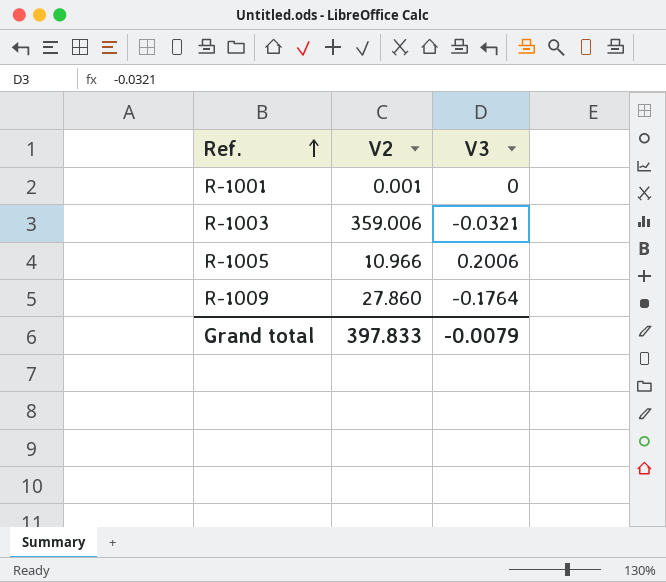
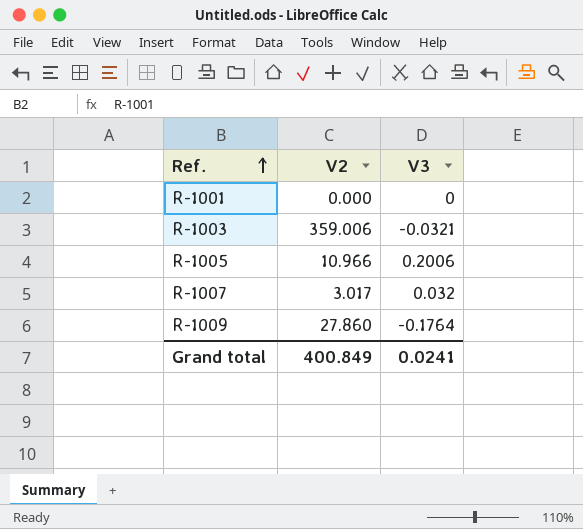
R-1001 | V2: 0.001 -> 0.000
row R-1007: none -> 3.017 | 0.032
Grand total | V2: 397.833 -> 400.849
Grand total | V3: -0.0079 -> 0.0241

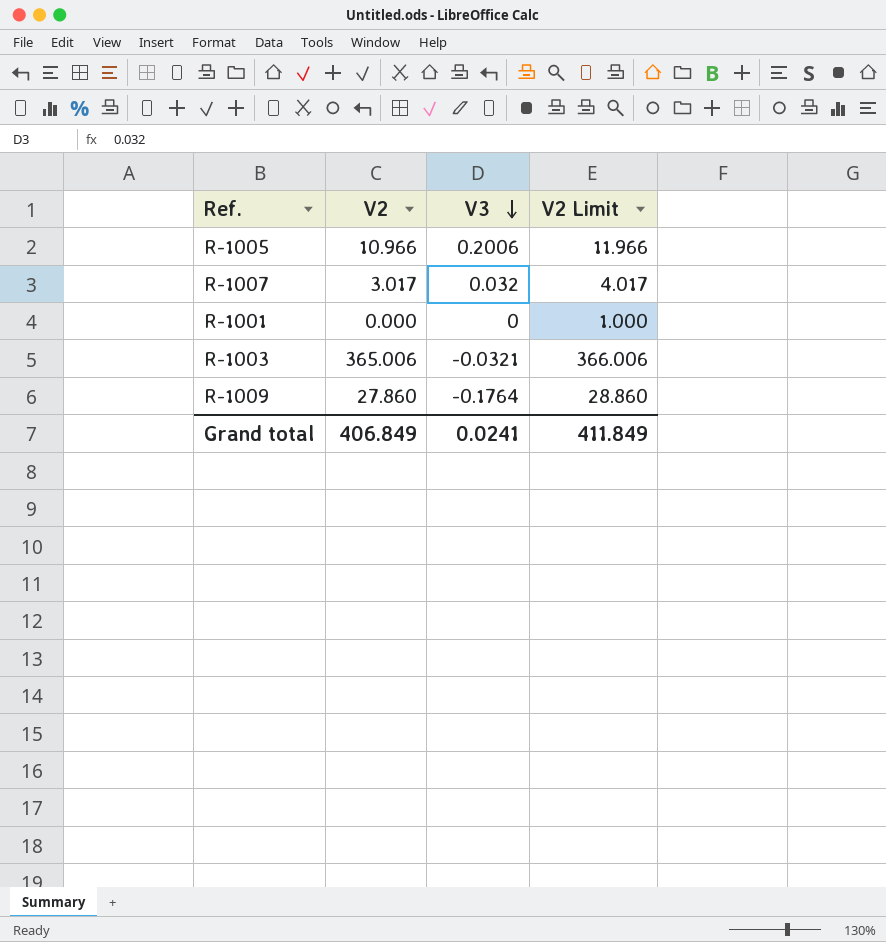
row order: Ref. ascending -> V3 descending
column V2 Limit | formula: none -> [V2] + 1
R-1003 | V2: 359.006 -> 365.006
Grand total | V2: 400.849 -> 406.849

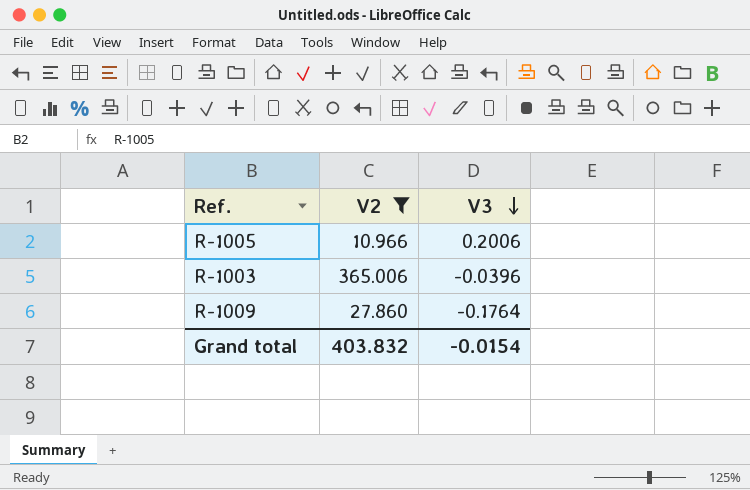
filter: none -> V2 >= 10.966
column V2 Limit | formula: [V2] + 1 -> none
R-1003 | V3: -0.0321 -> -0.0396
Grand total | V2: 406.849 -> 403.832
Grand total | V3: 0.0241 -> -0.0154

